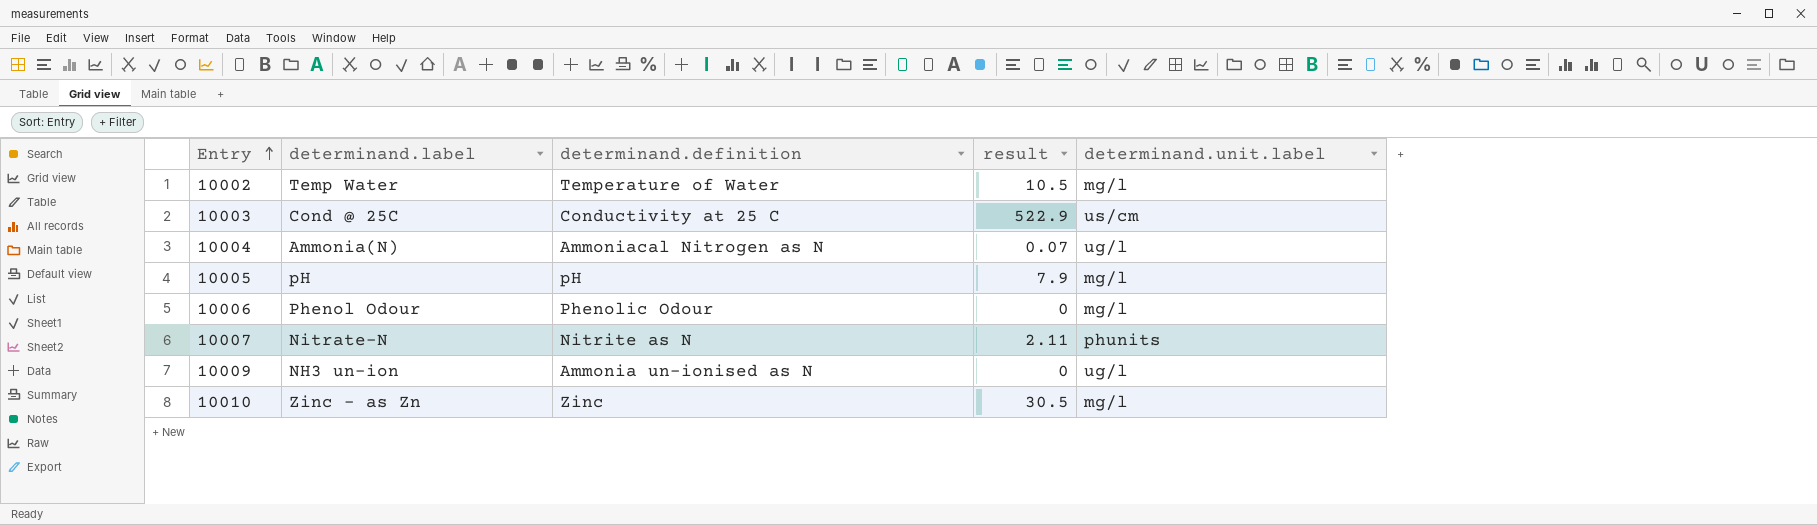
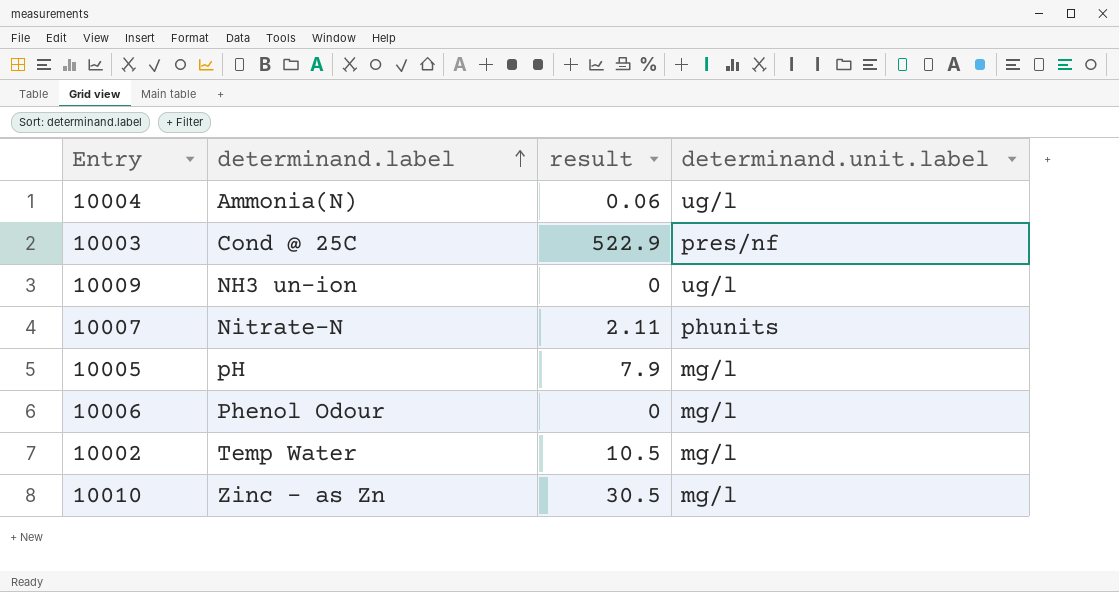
row order: Entry ascending -> determinand.label ascending
column determinand.definition | position: 3 -> none
10004 | result: 0.07 -> 0.06
10003 | determinand.unit.label: us/cm -> pres/nf

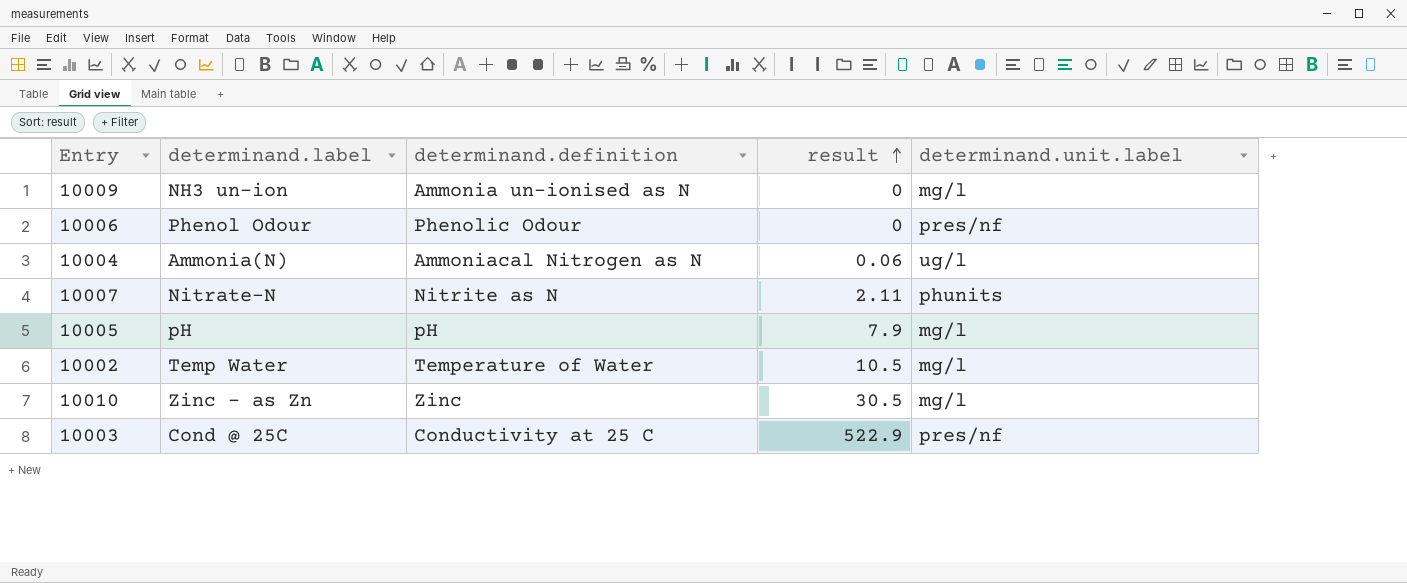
row order: determinand.label ascending -> result ascending
column determinand.definition | position: none -> 3
10009 | determinand.unit.label: ug/l -> mg/l
10006 | determinand.unit.label: mg/l -> pres/nf

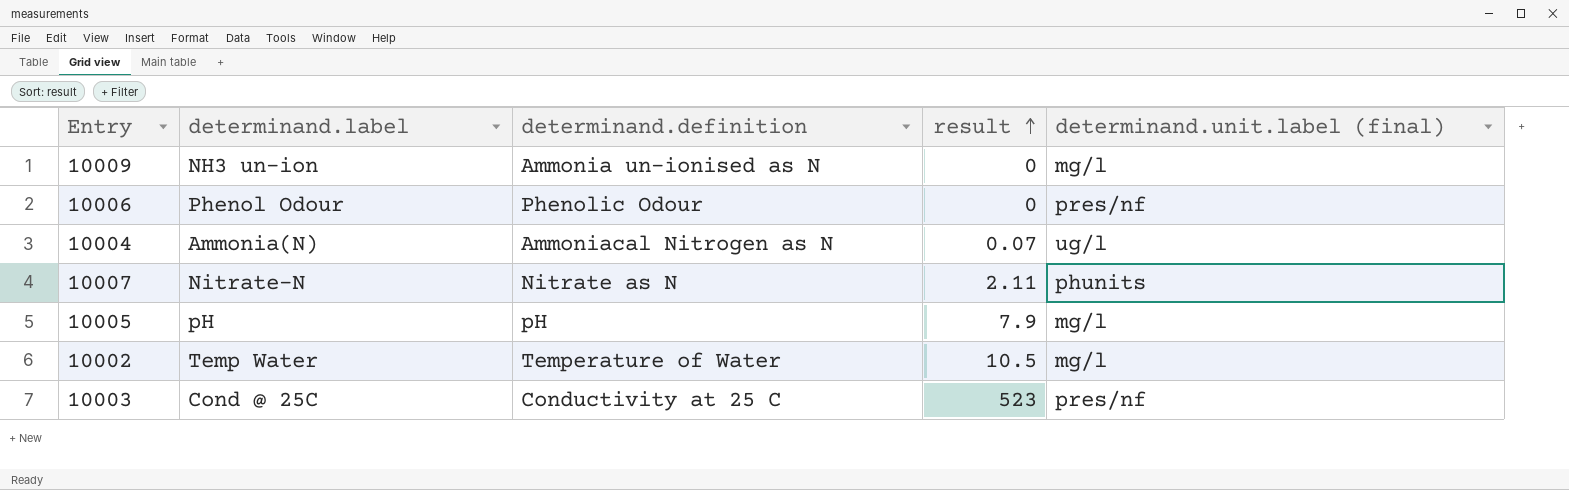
column name: determinand.unit.label -> determinand.unit.label (final)
row 10010: Zinc - as Zn | Zinc | 30.5 | mg/l -> none
10004 | result: 0.06 -> 0.07
10007 | determinand.definition: Nitrite as N -> Nitrate as N
10003 | result: 522.9 -> 523

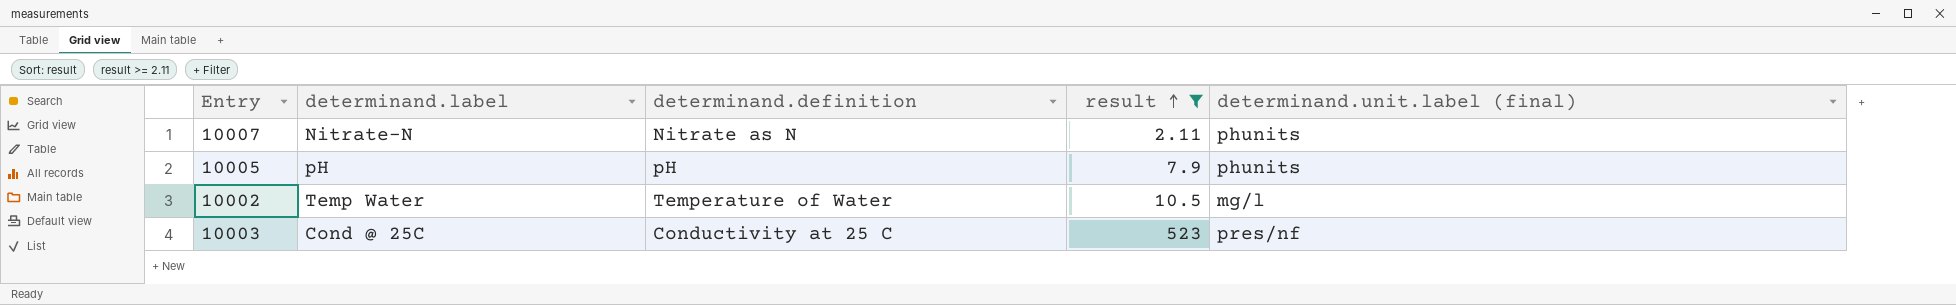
filter: none -> result >= 2.11
10005 | determinand.unit.label (final): mg/l -> phunits

